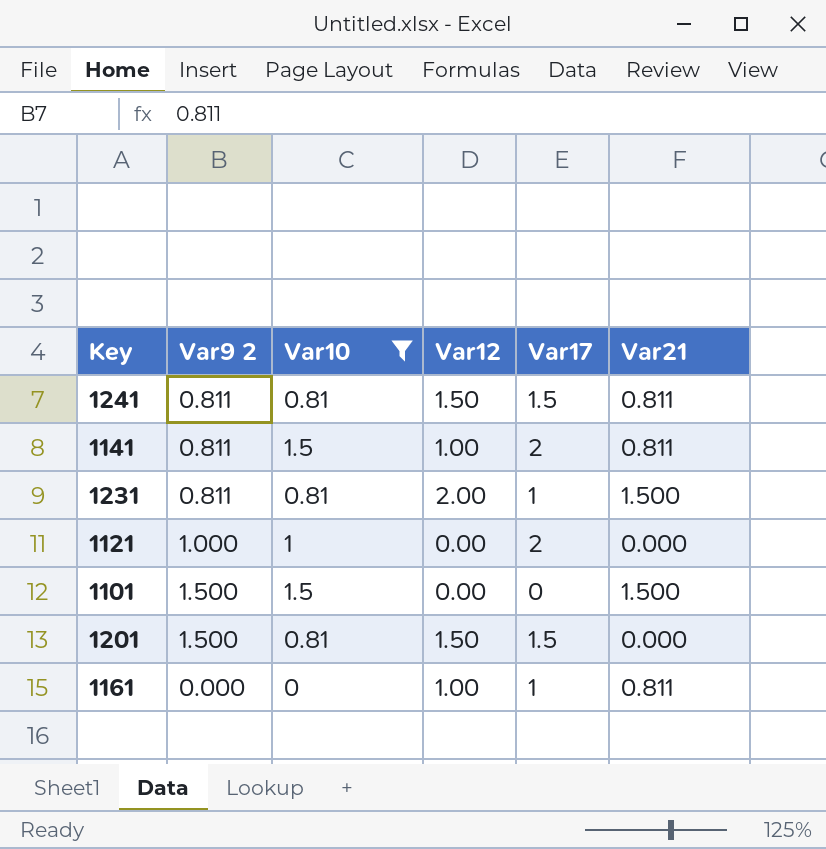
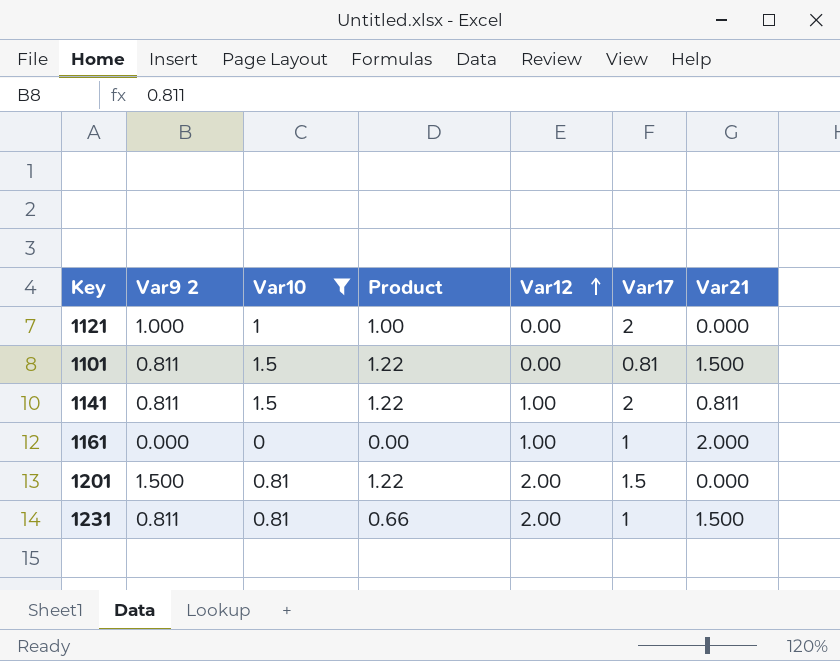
row order: none -> Var12 ascending
column Product | formula: none -> [Var9 2] * [Var10]
row 1241: 0.811 | 0.81 | 1.50 | 1.5 | 0.811 -> none
1101 | Var9 2: 1.500 -> 0.811
1101 | Var17: 0 -> 0.81
1161 | Var21: 0.811 -> 2.000
1201 | Var12: 1.50 -> 2.00

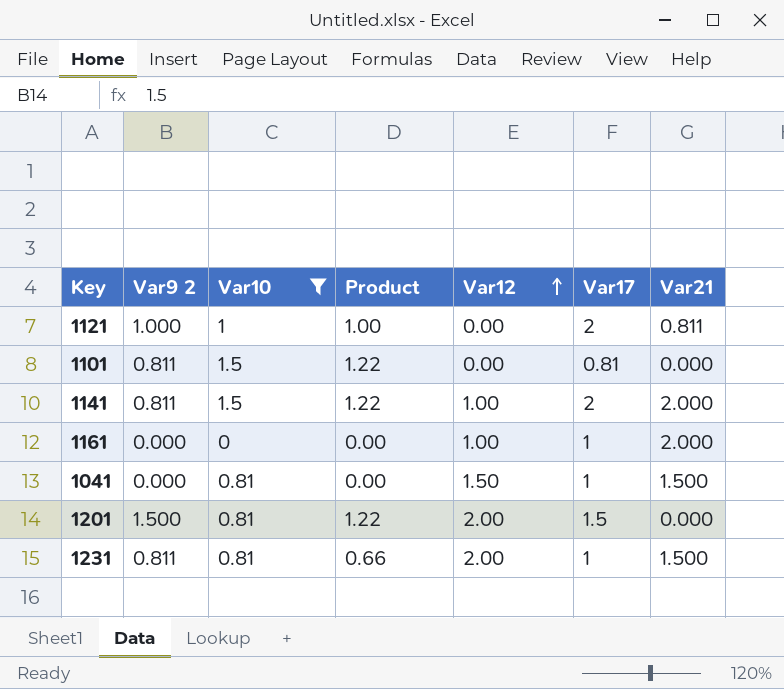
1121 | Var21: 0.000 -> 0.811
1101 | Var21: 1.500 -> 0.000
1141 | Var21: 0.811 -> 2.000
row 1041: none -> 0.000 | 0.81 | 0.00 | 1.50 | 1 | 1.500

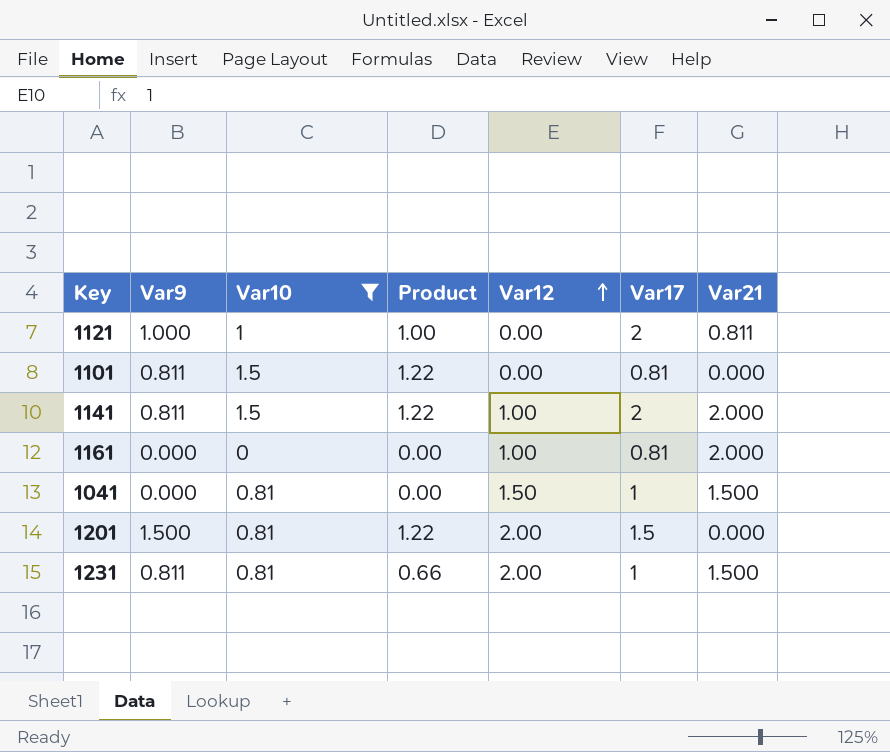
column name: Var9 2 -> Var9
1161 | Var17: 1 -> 0.81

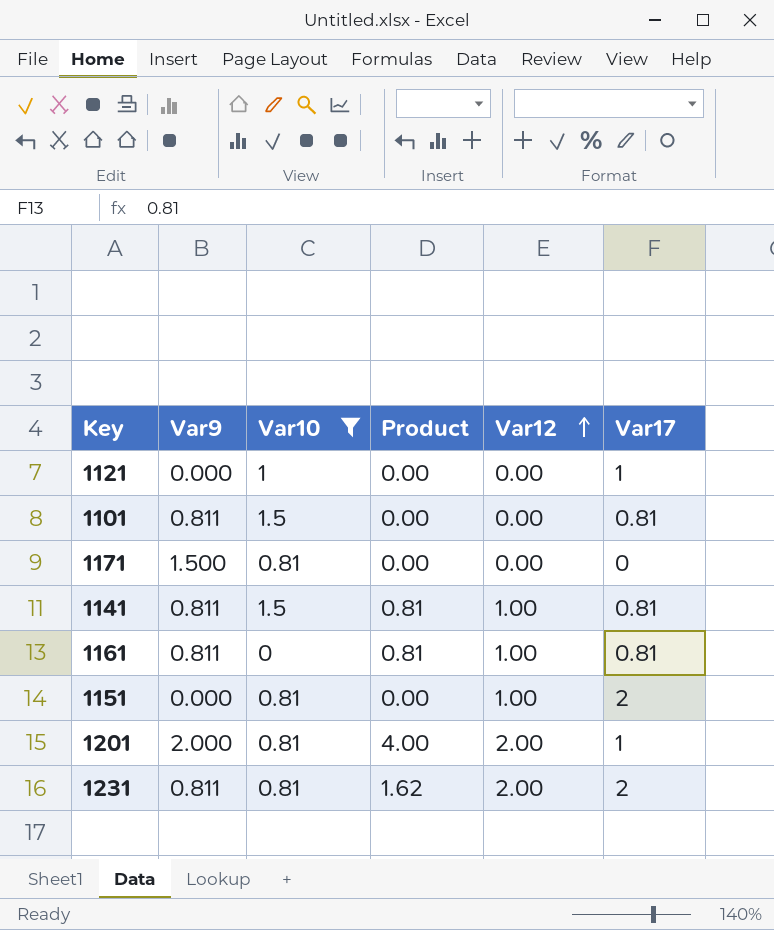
column Var21 | position: 7 -> none
column Product | formula: [Var9] * [Var10] -> [Var9] * [Var12]
row 1041: 0.000 | 0.81 | 0.00 | 1.50 | 1 | 1.500 -> none
1121 | Var9: 1.000 -> 0.000
1121 | Var17: 2 -> 1
row 1171: none -> 1.500 | 0.81 | 0.00 | 0.00 | 0
1141 | Var17: 2 -> 0.81
1161 | Var9: 0.000 -> 0.811
row 1151: none -> 0.000 | 0.81 | 0.00 | 1.00 | 2
1201 | Var9: 1.500 -> 2.000
1201 | Var17: 1.5 -> 1
1231 | Var17: 1 -> 2

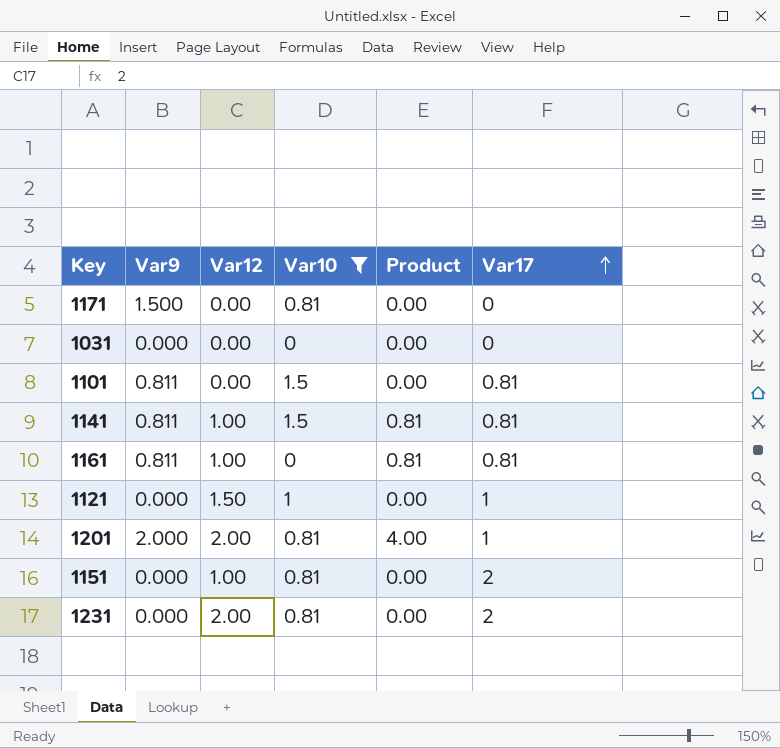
row order: Var12 ascending -> Var17 ascending
column Var12 | position: 5 -> 3
row 1031: none -> 0.000 | 0.00 | 0 | 0.00 | 0
1121 | Var12: 0.00 -> 1.50
1231 | Var9: 0.811 -> 0.000
1231 | Product: 1.62 -> 0.00

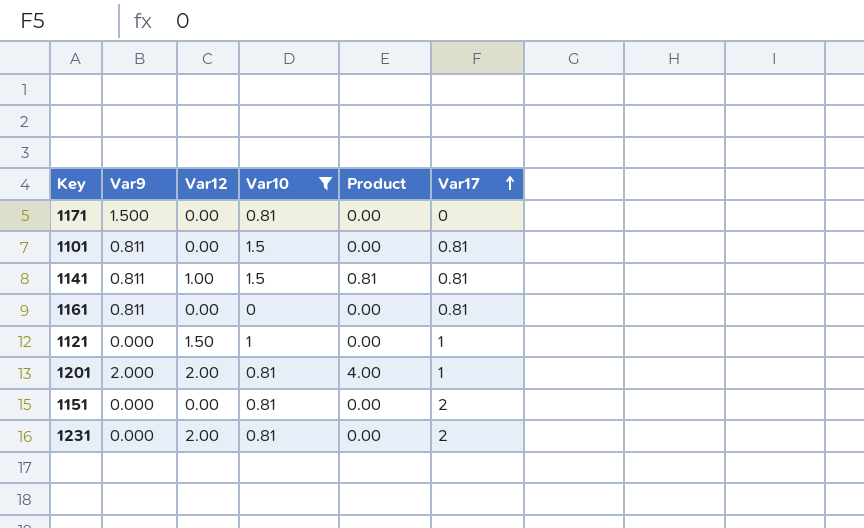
row 1031: 0.000 | 0.00 | 0 | 0.00 | 0 -> none
1161 | Var12: 1.00 -> 0.00
1161 | Product: 0.81 -> 0.00
1151 | Var12: 1.00 -> 0.00

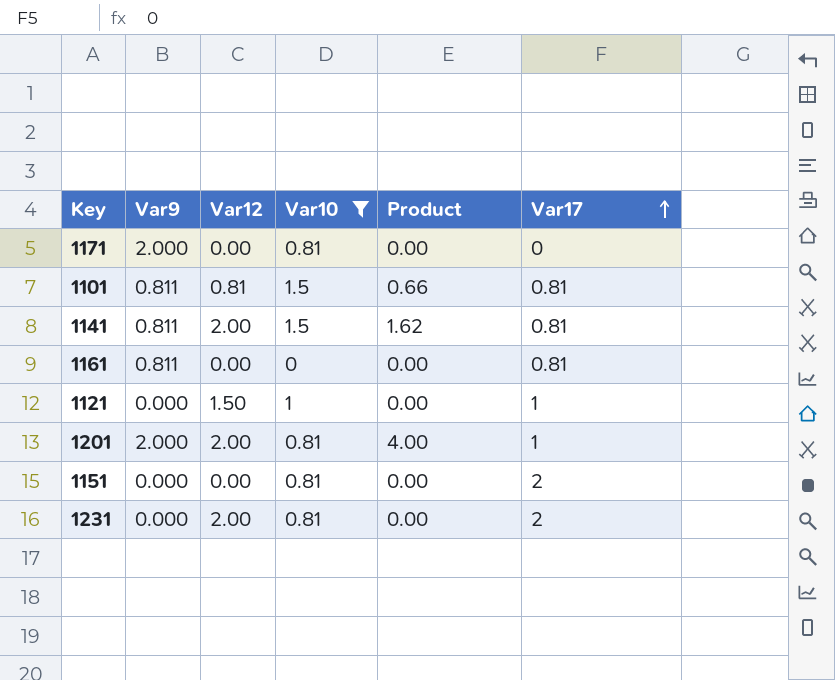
1171 | Var9: 1.500 -> 2.000
1101 | Var12: 0.00 -> 0.81
1101 | Product: 0.00 -> 0.66
1141 | Var12: 1.00 -> 2.00
1141 | Product: 0.81 -> 1.62

